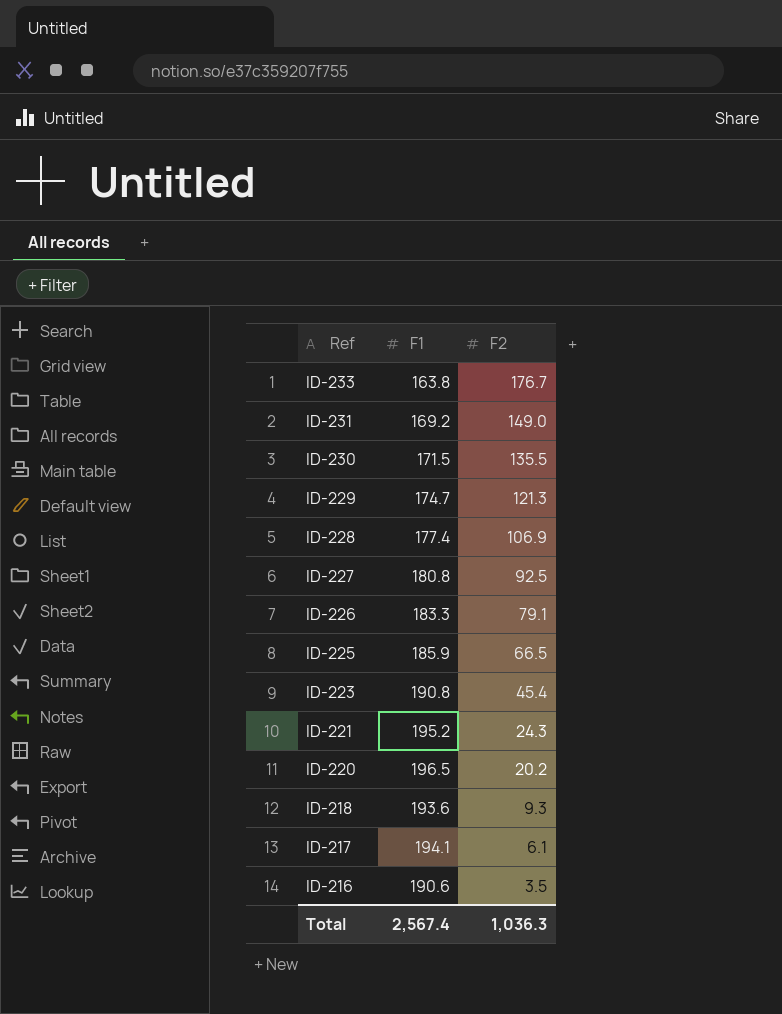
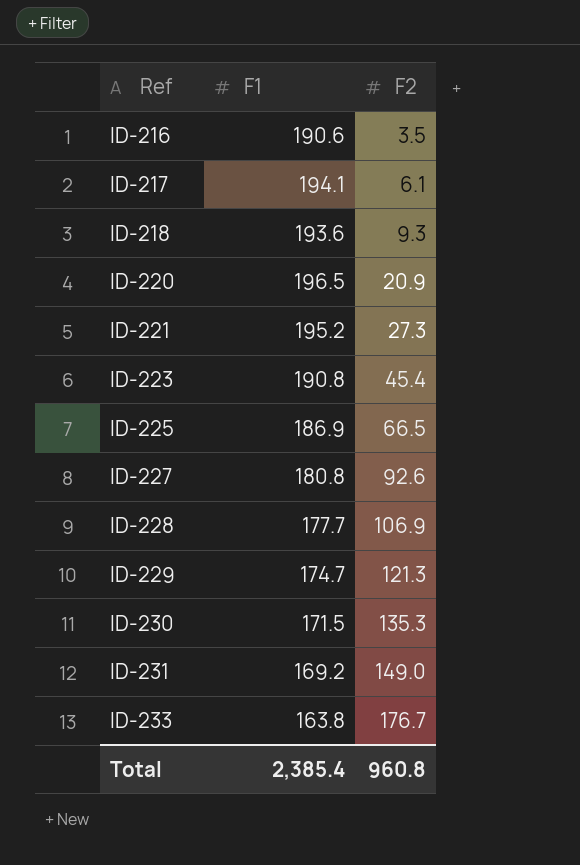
row order: Ref descending -> Ref ascending
row ID-226: 183.3 | 79.1 -> none
ID-220 | F2: 20.2 -> 20.9
ID-221 | F2: 24.3 -> 27.3
ID-225 | F1: 185.9 -> 186.9
ID-227 | F2: 92.5 -> 92.6
ID-228 | F1: 177.4 -> 177.7
ID-230 | F2: 135.5 -> 135.3
Total | F1: 2,567.4 -> 2,385.4
Total | F2: 1,036.3 -> 960.8

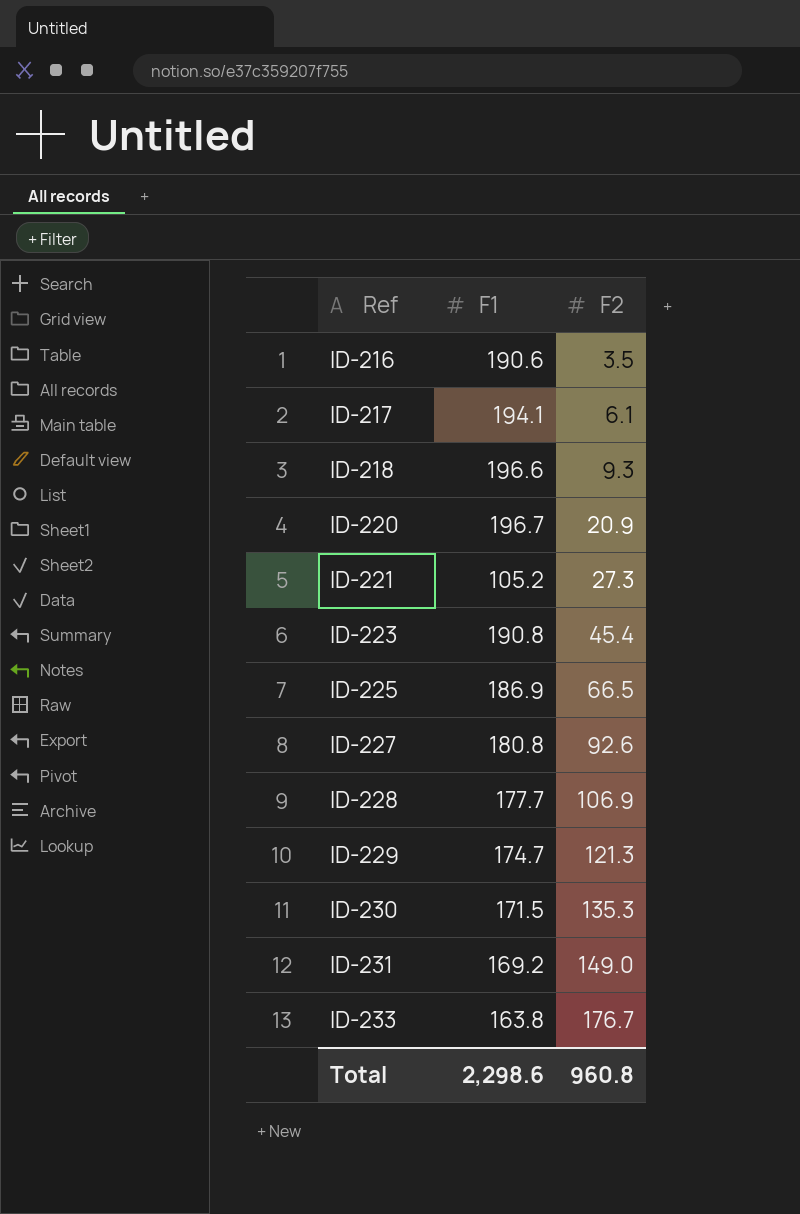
ID-218 | F1: 193.6 -> 196.6
ID-220 | F1: 196.5 -> 196.7
ID-221 | F1: 195.2 -> 105.2
Total | F1: 2,385.4 -> 2,298.6

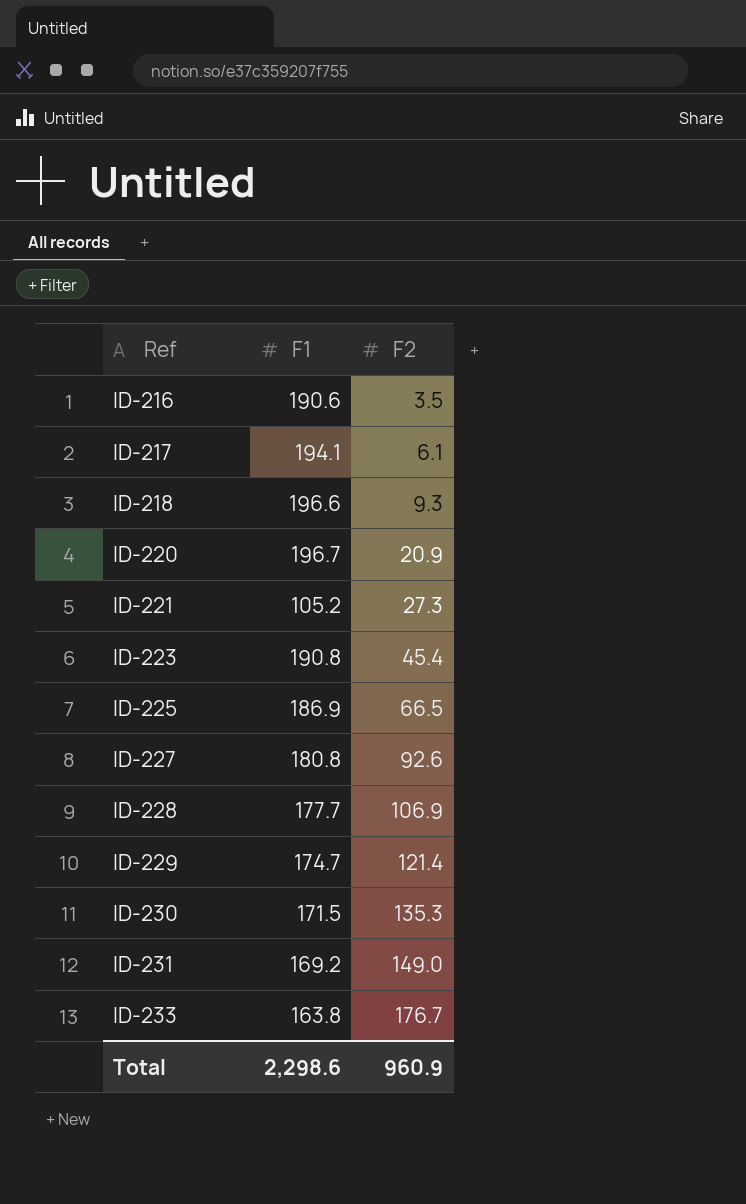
ID-229 | F2: 121.3 -> 121.4
Total | F2: 960.8 -> 960.9

